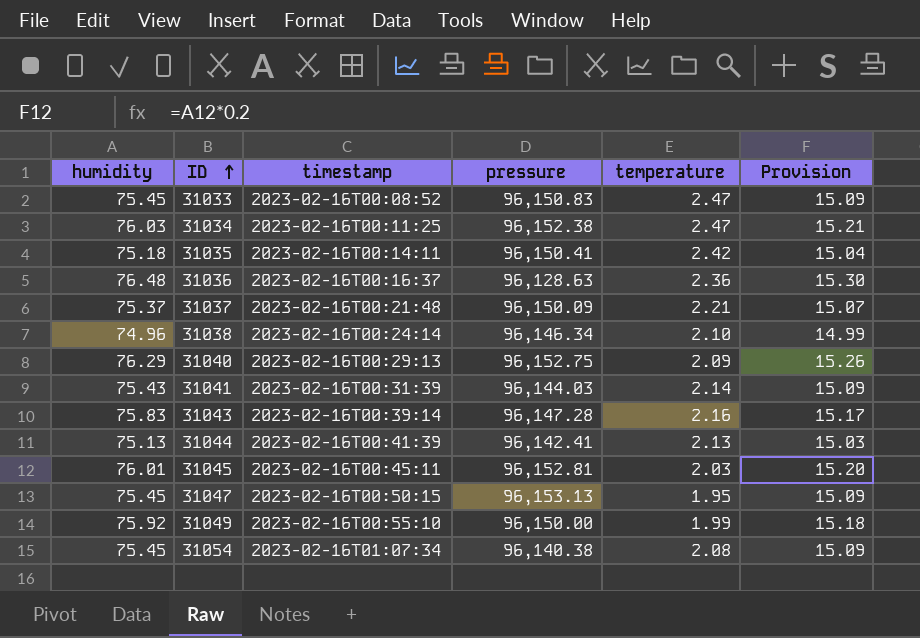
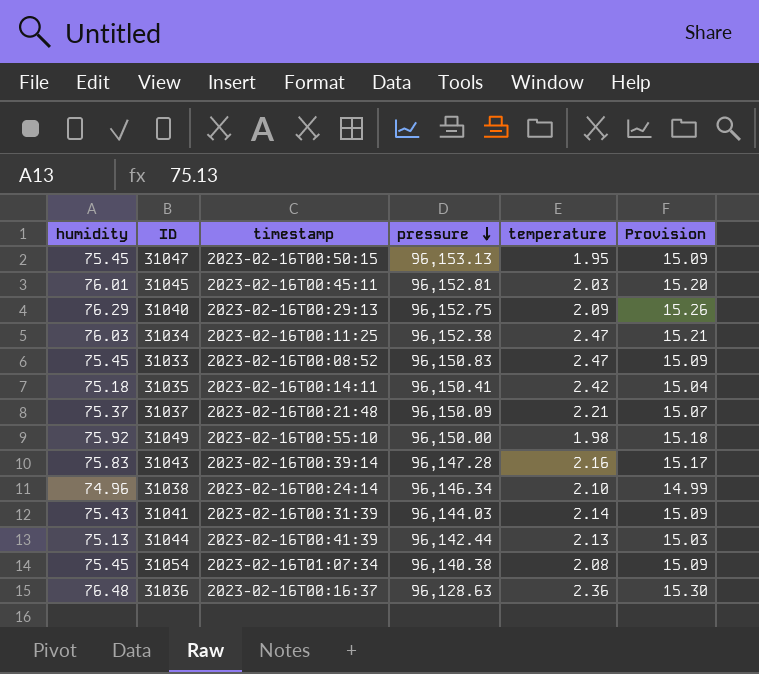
row order: ID ascending -> pressure descending
31049 | temperature: 1.99 -> 1.98
31044 | pressure: 96,142.41 -> 96,142.44

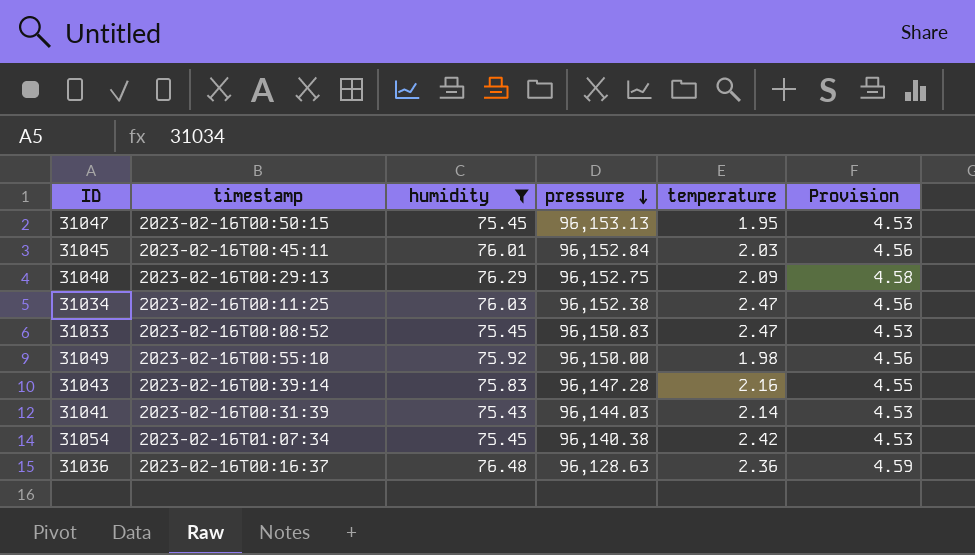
filter: none -> humidity >= 75.43
column humidity | position: 1 -> 3
column Provision | formula: [humidity] * 0.2 -> [humidity] * 0.06
31045 | pressure: 96,152.81 -> 96,152.84
31054 | temperature: 2.08 -> 2.42

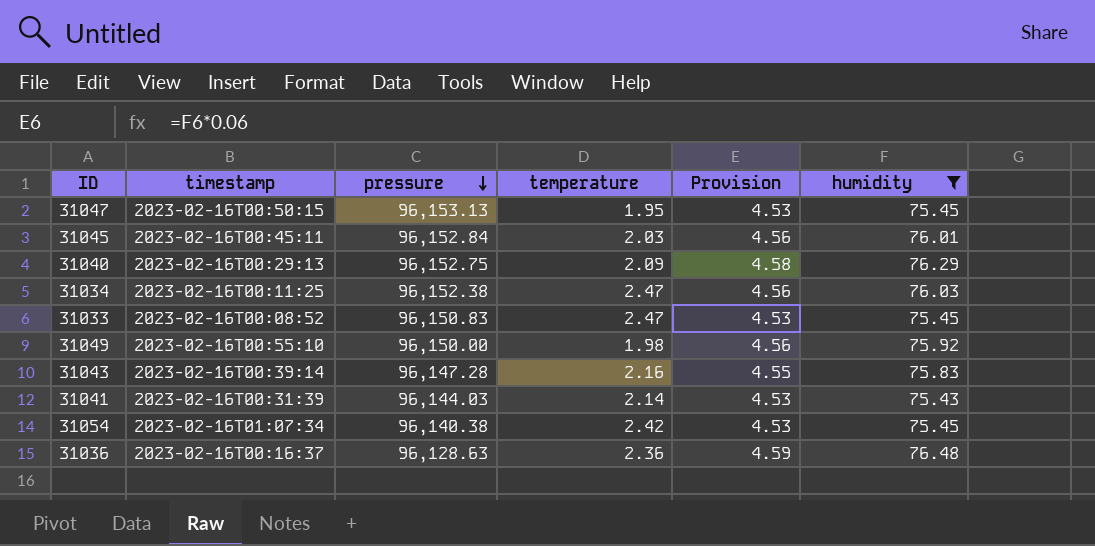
column humidity | position: 3 -> 6

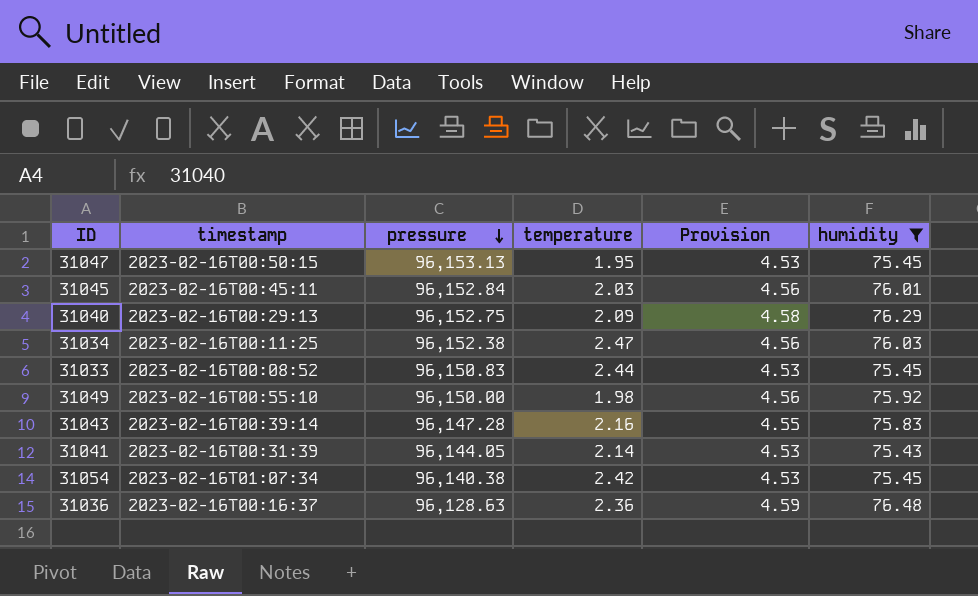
31033 | temperature: 2.47 -> 2.44
31041 | pressure: 96,144.03 -> 96,144.05

